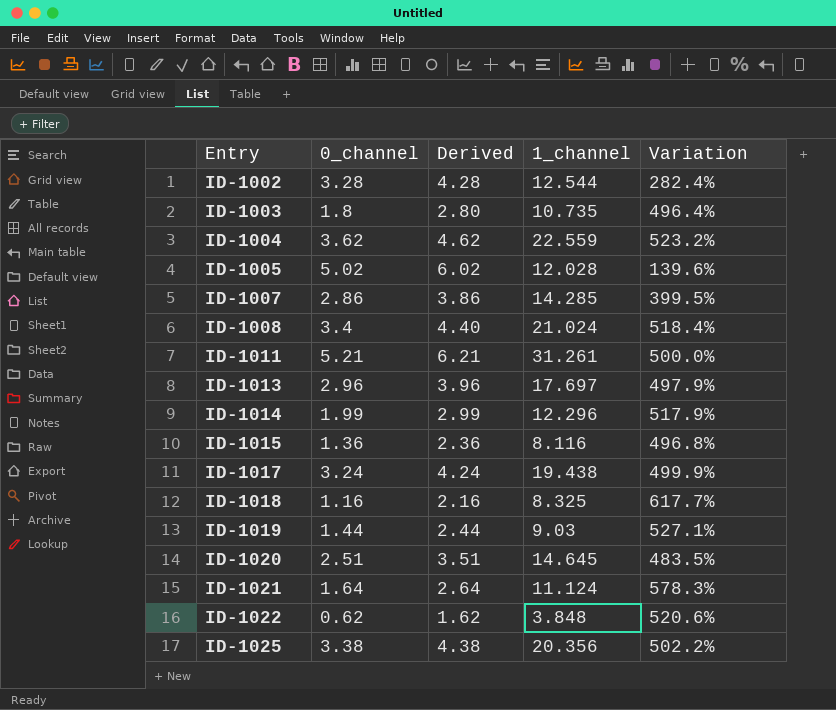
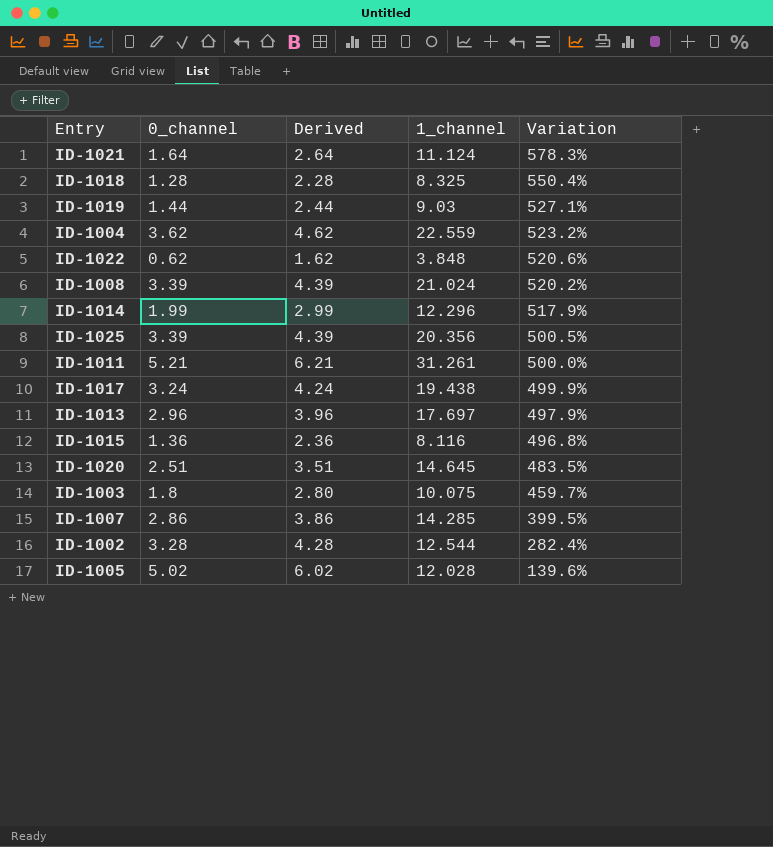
row order: Entry ascending -> Variation descending
ID-1018 | 0_channel: 1.16 -> 1.28
ID-1018 | Derived: 2.16 -> 2.28
ID-1018 | Variation: 617.7% -> 550.4%
ID-1008 | 0_channel: 3.4 -> 3.39
ID-1008 | Derived: 4.40 -> 4.39
ID-1008 | Variation: 518.4% -> 520.2%
ID-1025 | 0_channel: 3.38 -> 3.39
ID-1025 | Derived: 4.38 -> 4.39
ID-1025 | Variation: 502.2% -> 500.5%
ID-1003 | 1_channel: 10.735 -> 10.075
ID-1003 | Variation: 496.4% -> 459.7%

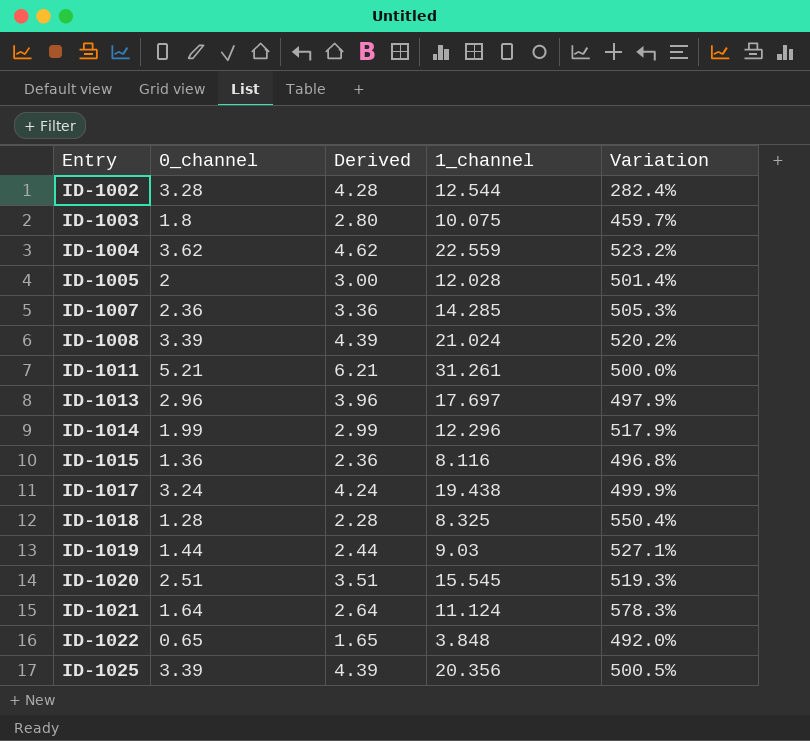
row order: Variation descending -> Entry ascending
ID-1005 | 0_channel: 5.02 -> 2
ID-1005 | Derived: 6.02 -> 3.00
ID-1005 | Variation: 139.6% -> 501.4%
ID-1007 | 0_channel: 2.86 -> 2.36
ID-1007 | Derived: 3.86 -> 3.36
ID-1007 | Variation: 399.5% -> 505.3%
ID-1020 | 1_channel: 14.645 -> 15.545
ID-1020 | Variation: 483.5% -> 519.3%
ID-1022 | 0_channel: 0.62 -> 0.65
ID-1022 | Derived: 1.62 -> 1.65
ID-1022 | Variation: 520.6% -> 492.0%

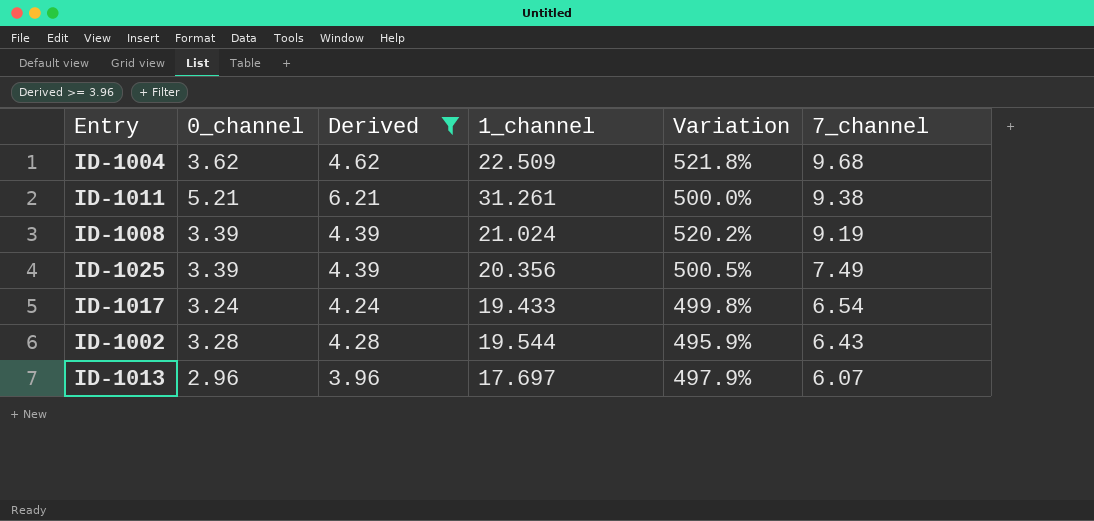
filter: none -> Derived >= 3.96
row order: Entry ascending -> 7_channel descending
column 7_channel | position: none -> 6
ID-1004 | 1_channel: 22.559 -> 22.509
ID-1004 | Variation: 523.2% -> 521.8%
ID-1017 | 1_channel: 19.438 -> 19.433
ID-1017 | Variation: 499.9% -> 499.8%
ID-1002 | 1_channel: 12.544 -> 19.544
ID-1002 | Variation: 282.4% -> 495.9%

